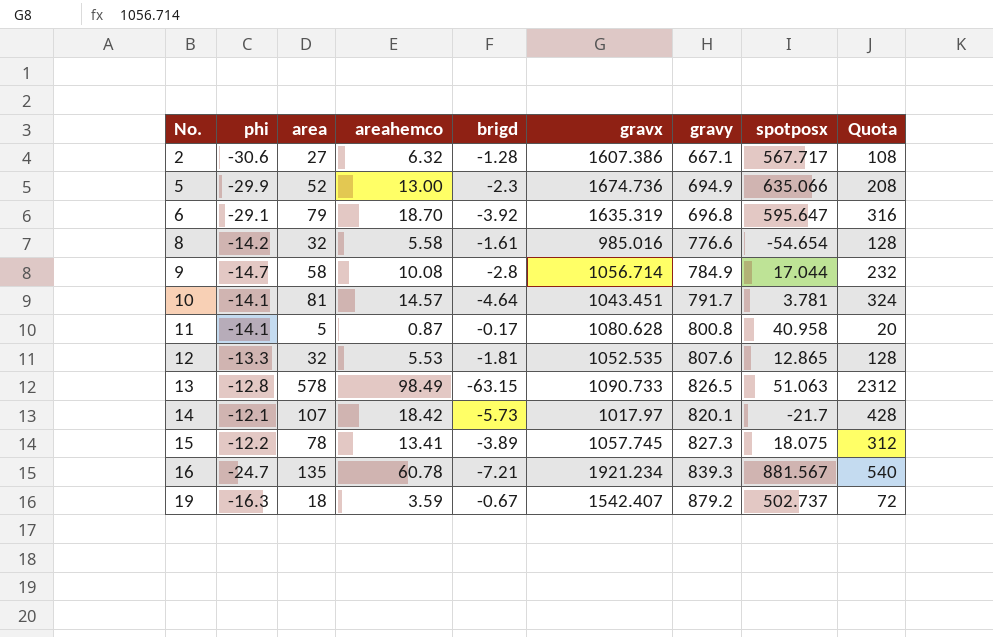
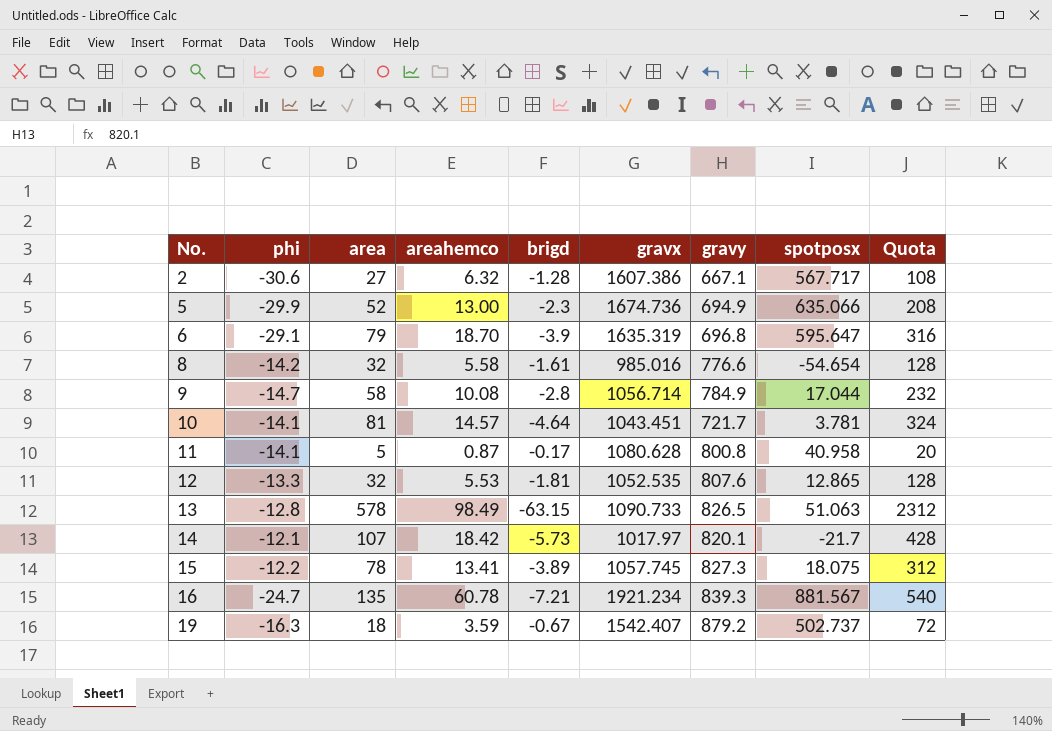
6 | brigd: -3.92 -> -3.9
10 | gravy: 791.7 -> 721.7

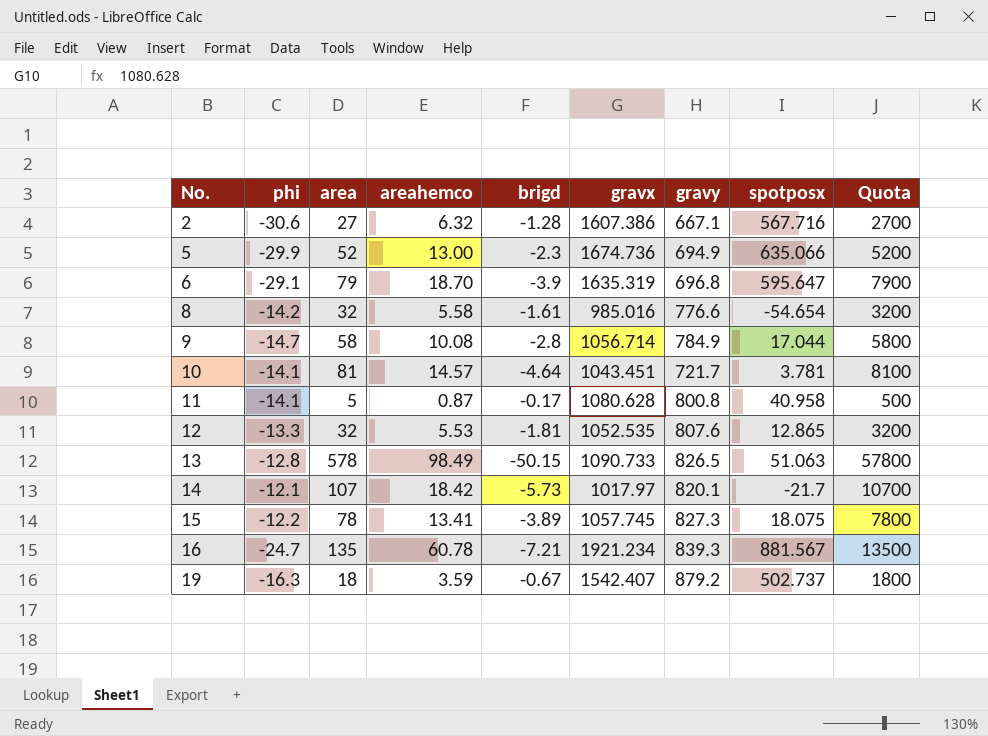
column Quota | formula: [area] * 4 -> [area] * 100
2 | spotposx: 567.717 -> 567.716
13 | brigd: -63.15 -> -50.15

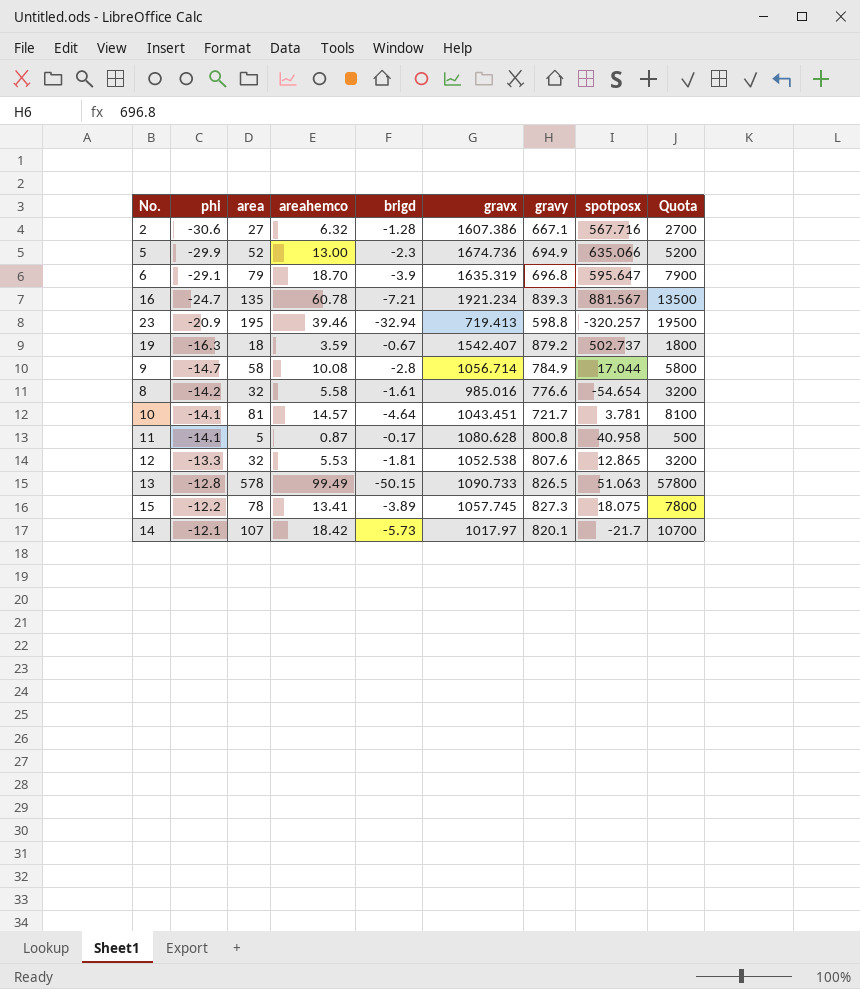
row order: No. ascending -> phi ascending
row 23: none -> -20.9 | 195 | 39.46 | -32.94 | 719.413 | 598.8 | -320.257 | 19500
12 | gravx: 1052.535 -> 1052.538
13 | areahemco: 98.49 -> 99.49

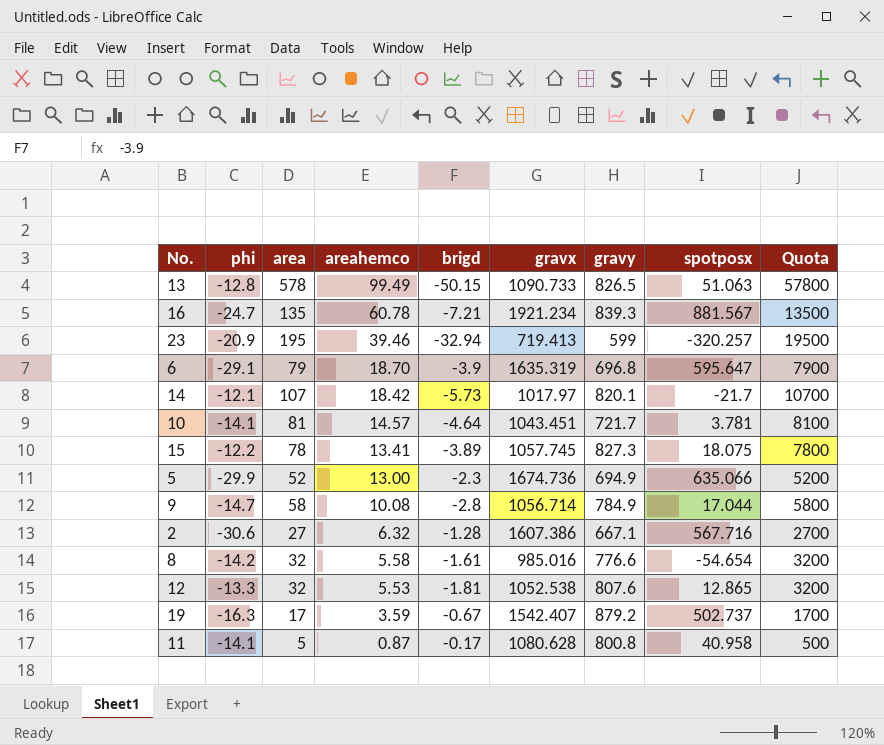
row order: phi ascending -> areahemco descending
23 | gravy: 598.8 -> 599
19 | area: 18 -> 17
19 | Quota: 1800 -> 1700

